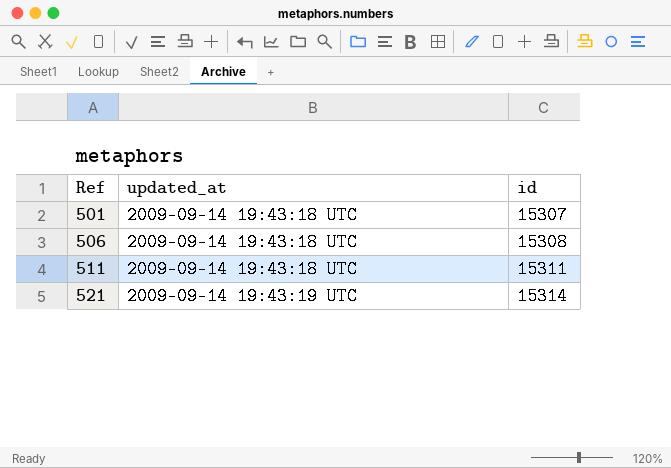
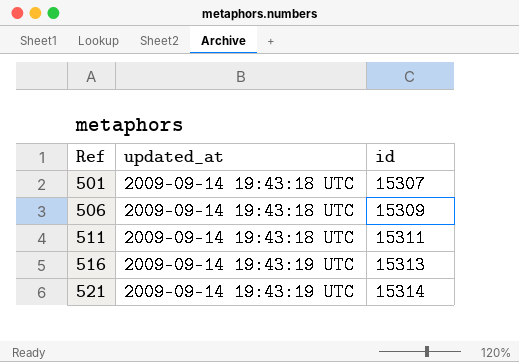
506 | id: 15308 -> 15309
row 516: none -> 2009-09-14 19:43:19 UTC | 15313

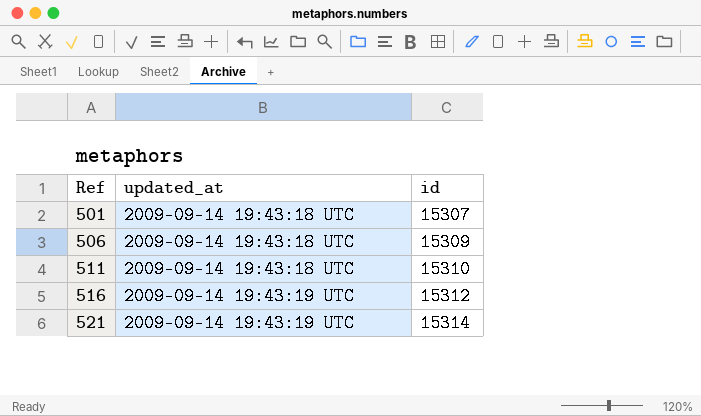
511 | id: 15311 -> 15310
516 | id: 15313 -> 15312

